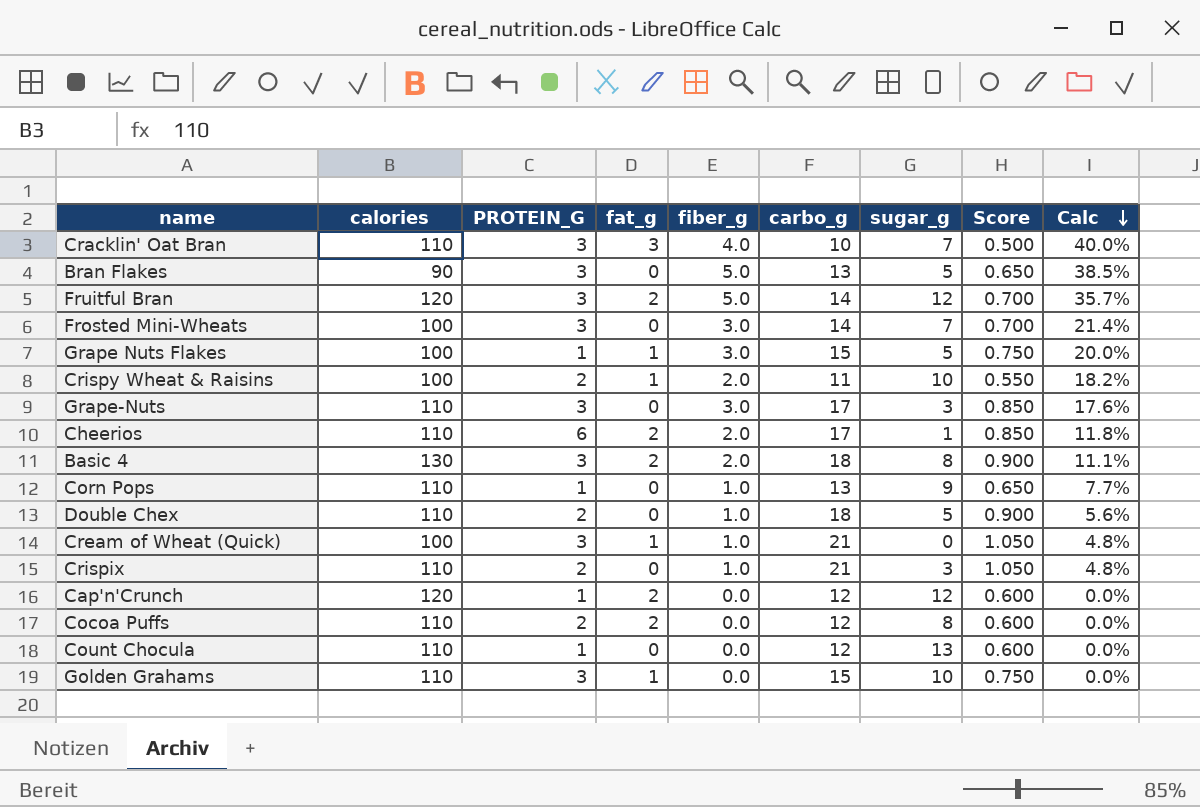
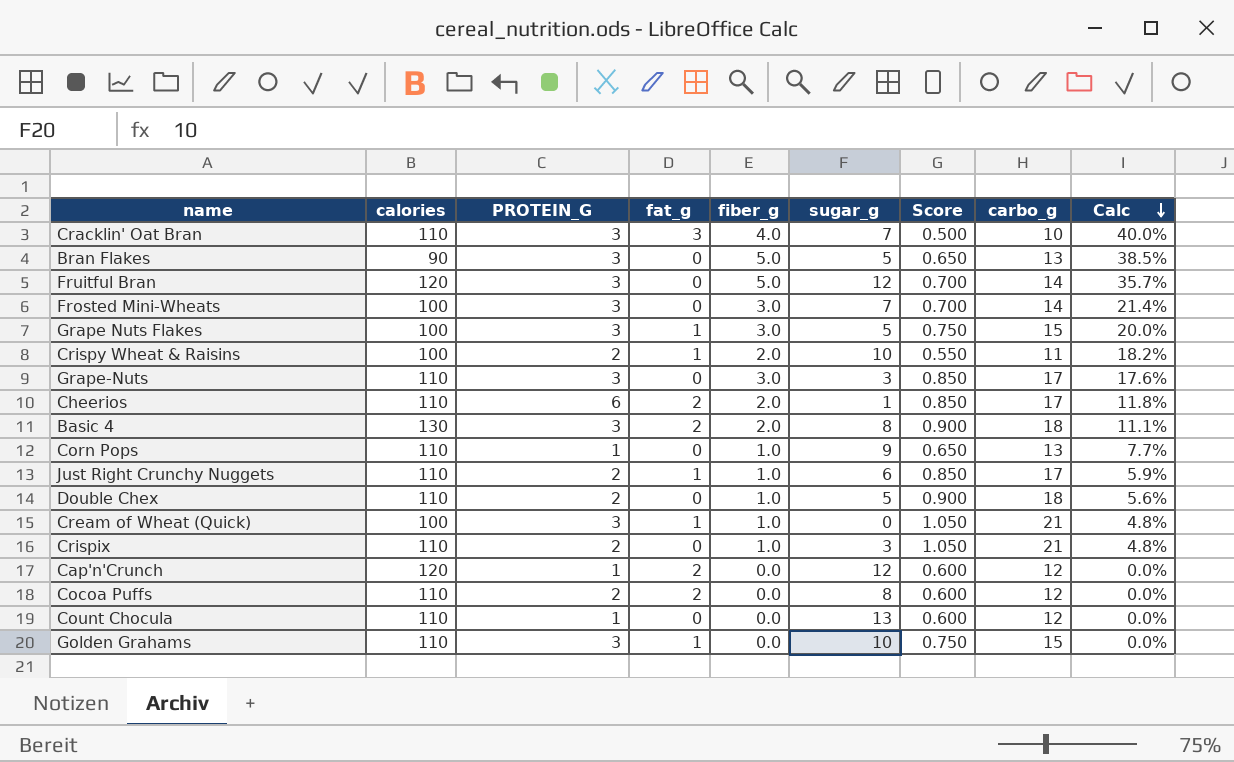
column carbo_g | position: 6 -> 8
Fruitful Bran | fat_g: 2 -> 0
Grape Nuts Flakes | PROTEIN_G: 1 -> 3
row Just Right Crunchy Nuggets: none -> 110 | 2 | 1 | 1.0 | 6 | 0.850 | 17 | 5.9%

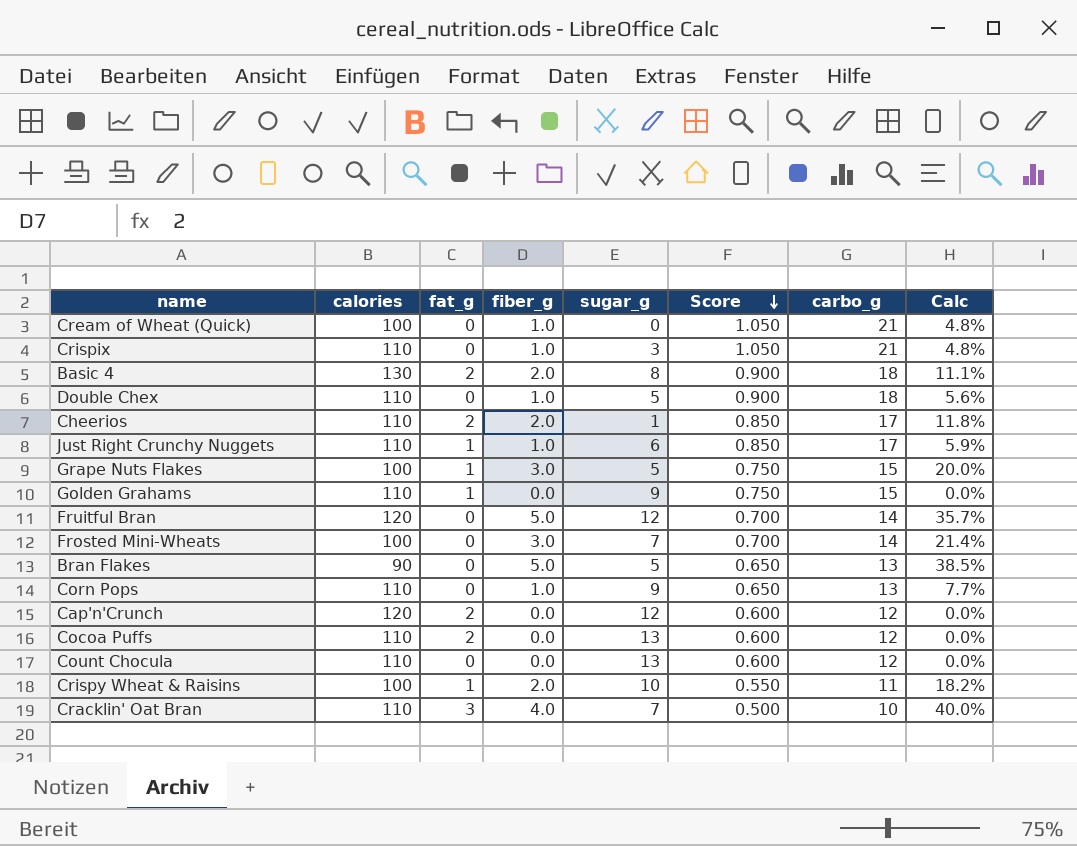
row order: Calc descending -> Score descending
column PROTEIN_G | position: 3 -> none
row Grape-Nuts: 110 | 3 | 0 | 3.0 | 3 | 0.850 | 17 | 17.6% -> none
Cream of Wheat (Quick) | fat_g: 1 -> 0
Golden Grahams | sugar_g: 10 -> 9
Cocoa Puffs | sugar_g: 8 -> 13

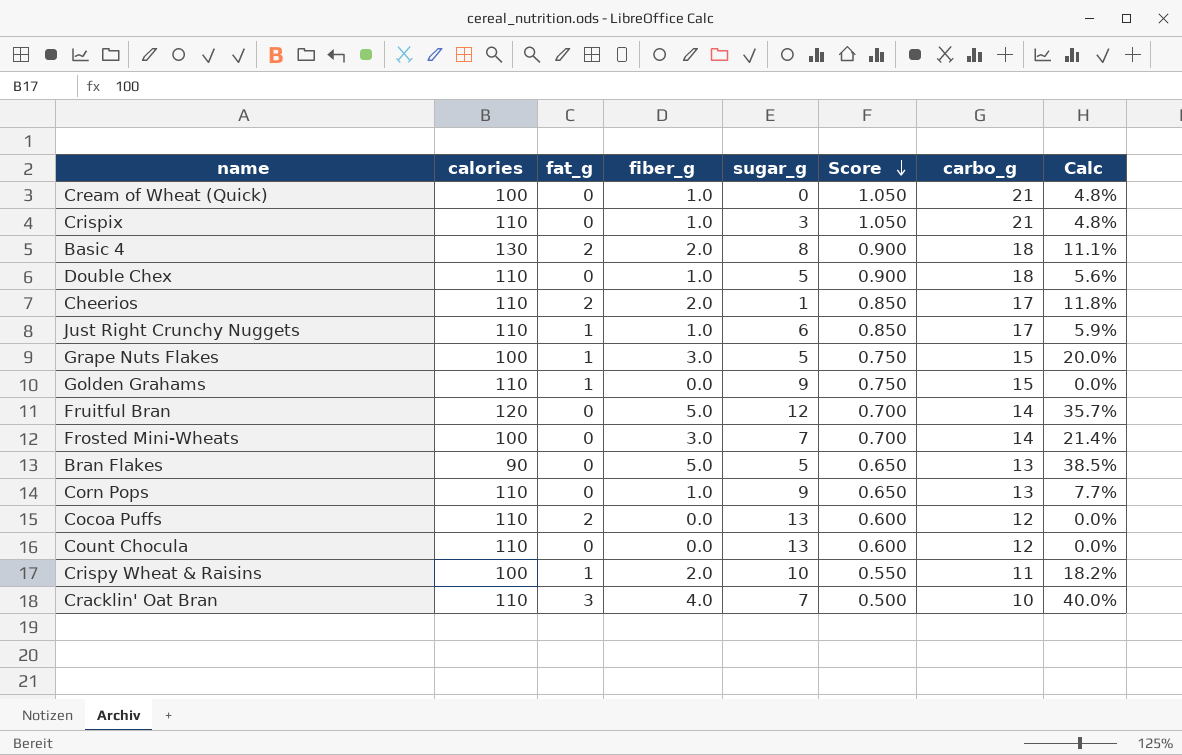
row Cap'n'Crunch: 120 | 2 | 0.0 | 12 | 0.600 | 12 | 0.0% -> none

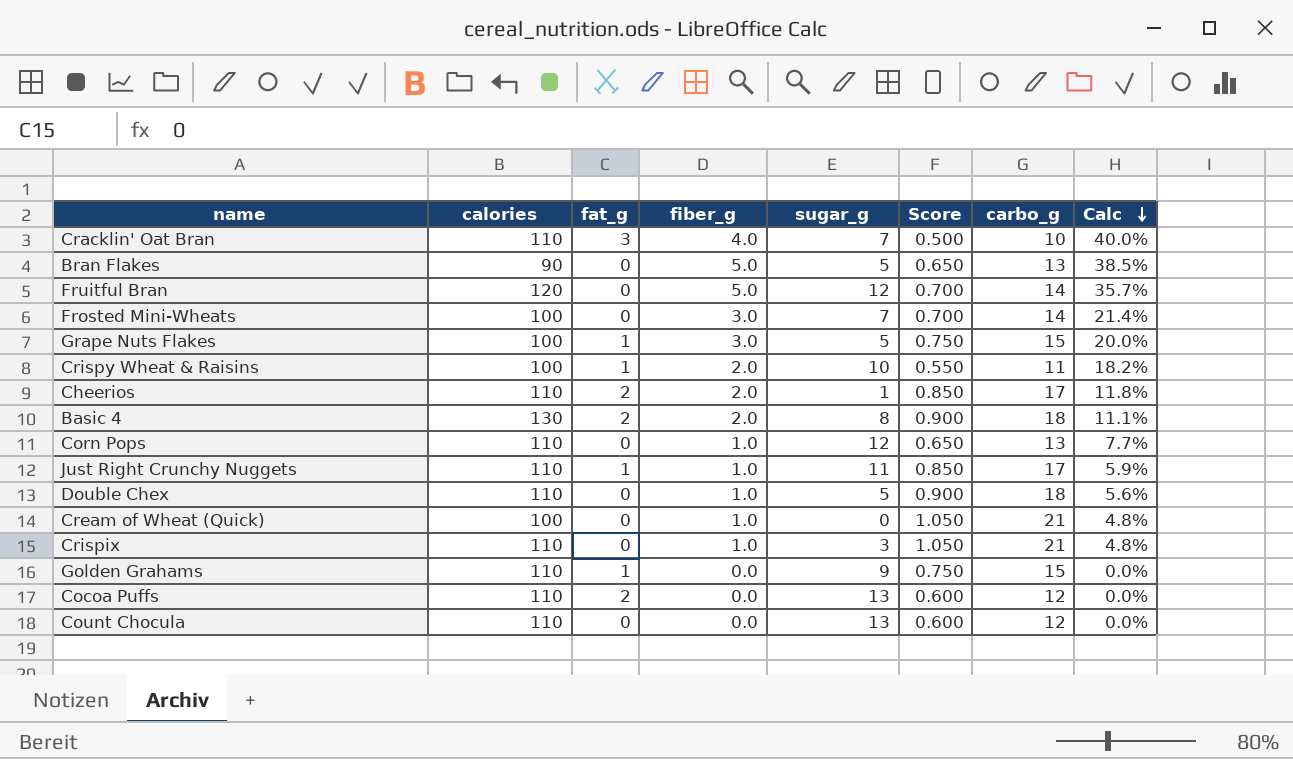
row order: Score descending -> Calc descending
Corn Pops | sugar_g: 9 -> 12
Just Right Crunchy Nuggets | sugar_g: 6 -> 11

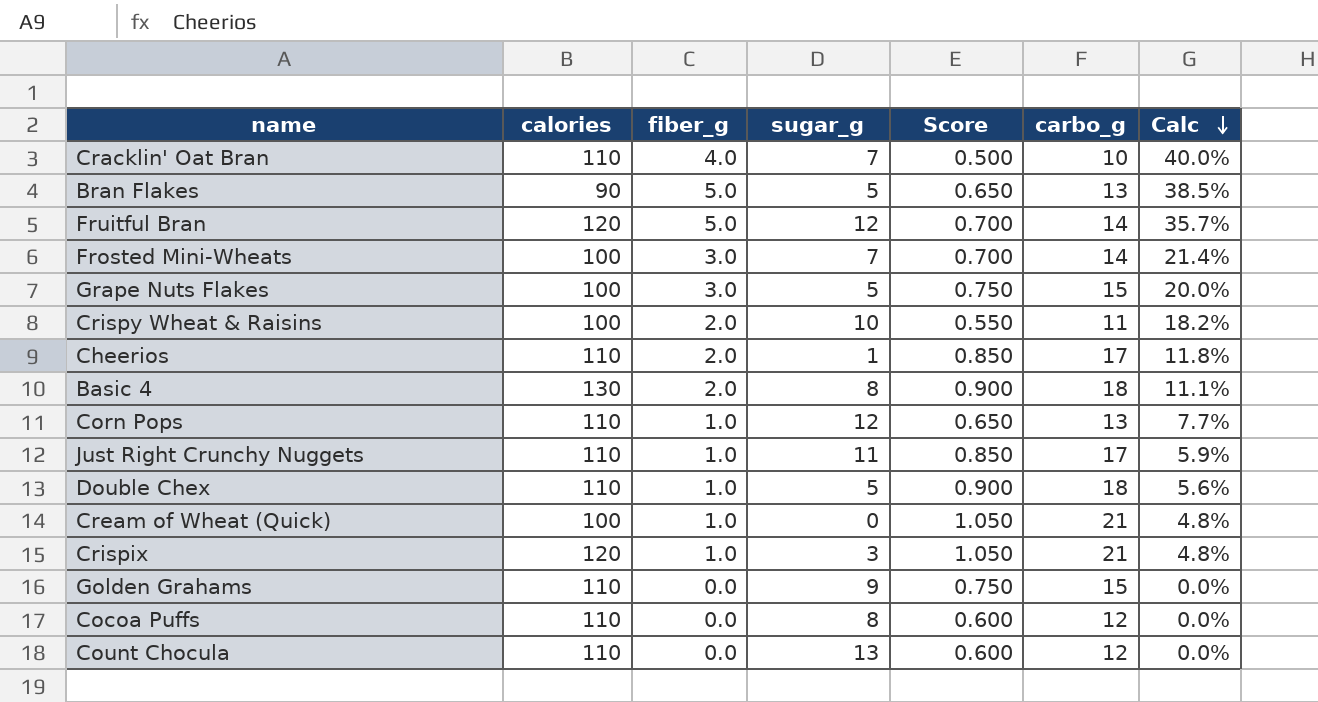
column fat_g | position: 3 -> none
Crispix | calories: 110 -> 120
Cocoa Puffs | sugar_g: 13 -> 8

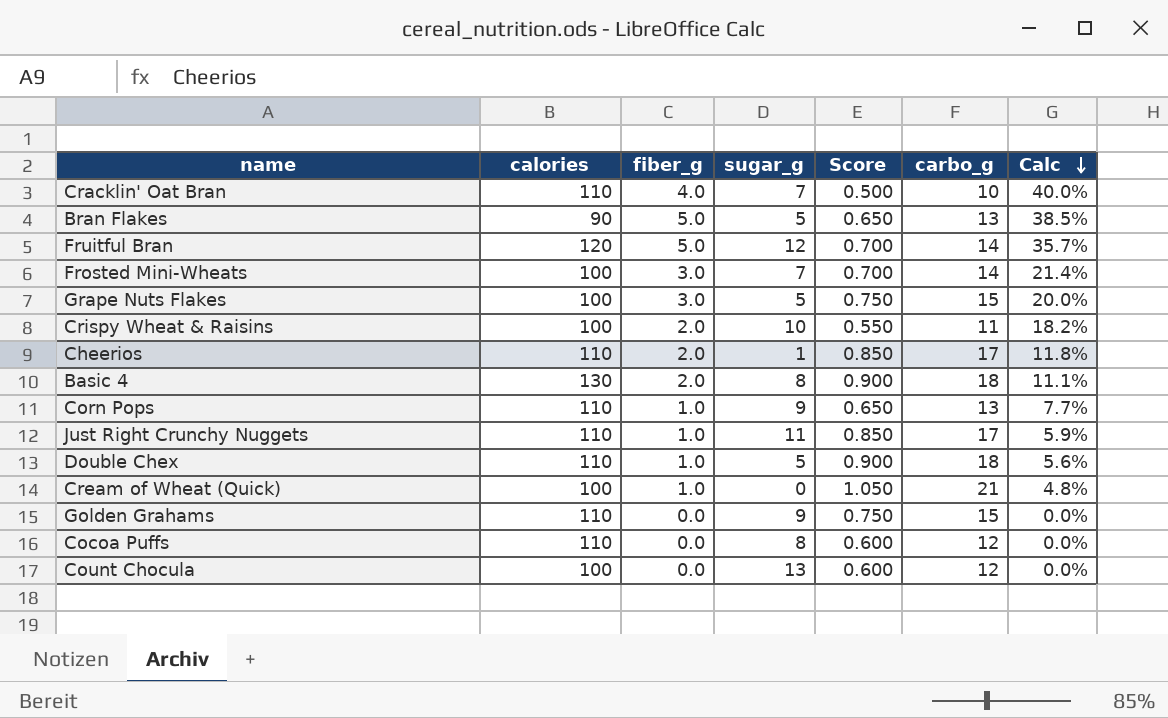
row Crispix: 120 | 1.0 | 3 | 1.050 | 21 | 4.8% -> none
Corn Pops | sugar_g: 12 -> 9
Count Chocula | calories: 110 -> 100

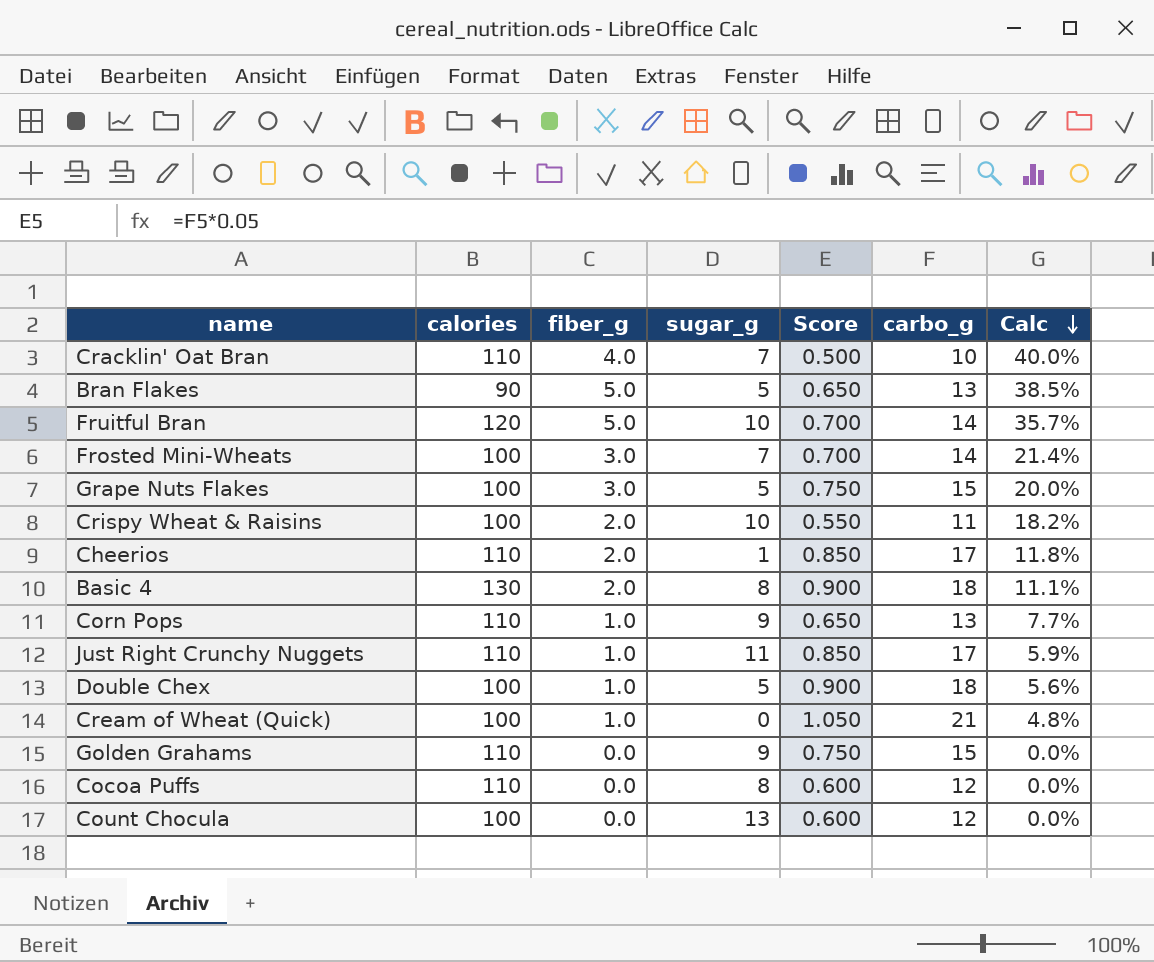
Fruitful Bran | sugar_g: 12 -> 10
Double Chex | calories: 110 -> 100

